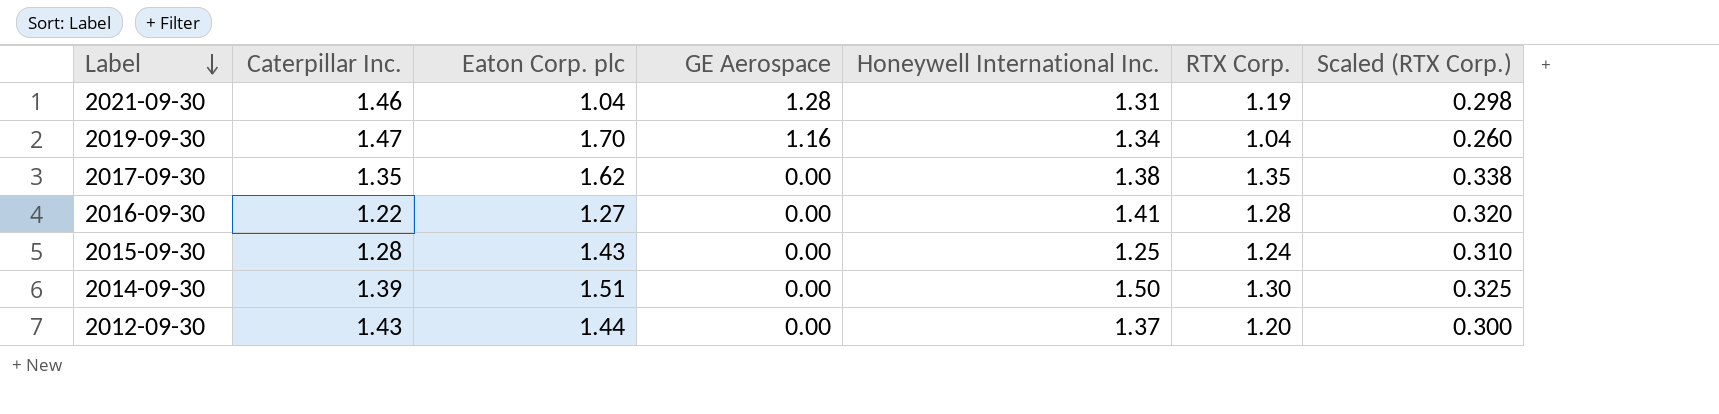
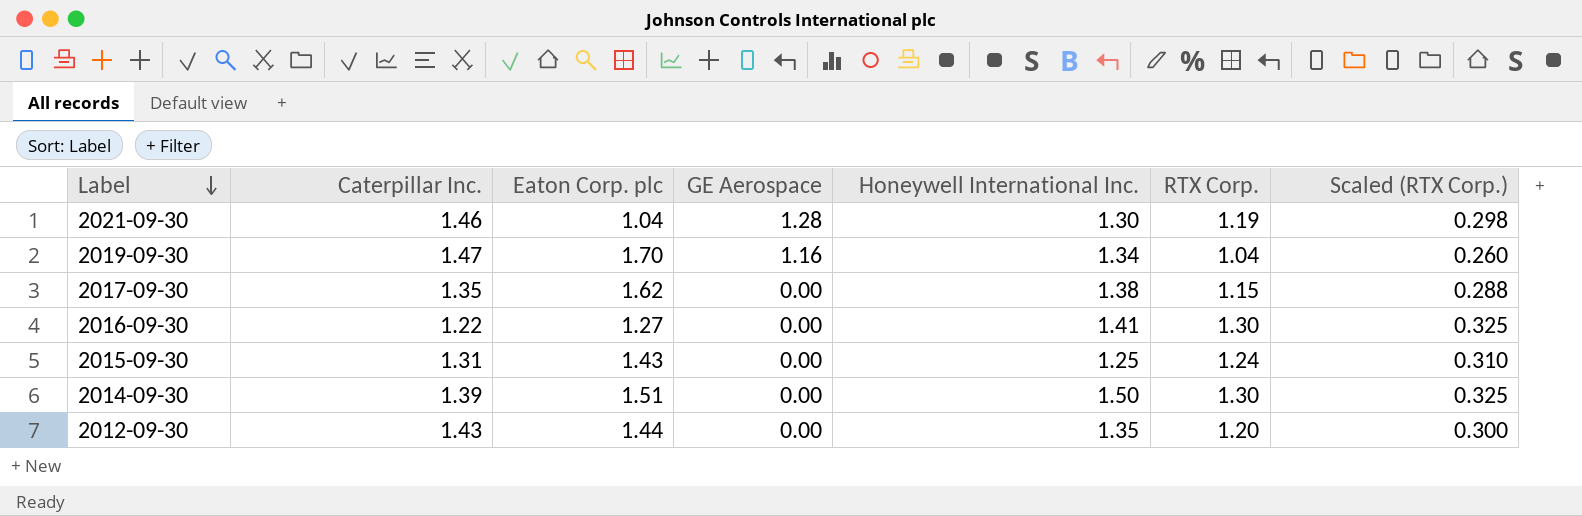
2021-09-30 | Honeywell International Inc.: 1.31 -> 1.30
2017-09-30 | RTX Corp.: 1.35 -> 1.15
2017-09-30 | Scaled (RTX Corp.): 0.338 -> 0.288
2016-09-30 | RTX Corp.: 1.28 -> 1.30
2016-09-30 | Scaled (RTX Corp.): 0.320 -> 0.325
2015-09-30 | Caterpillar Inc.: 1.28 -> 1.31
2012-09-30 | Honeywell International Inc.: 1.37 -> 1.35

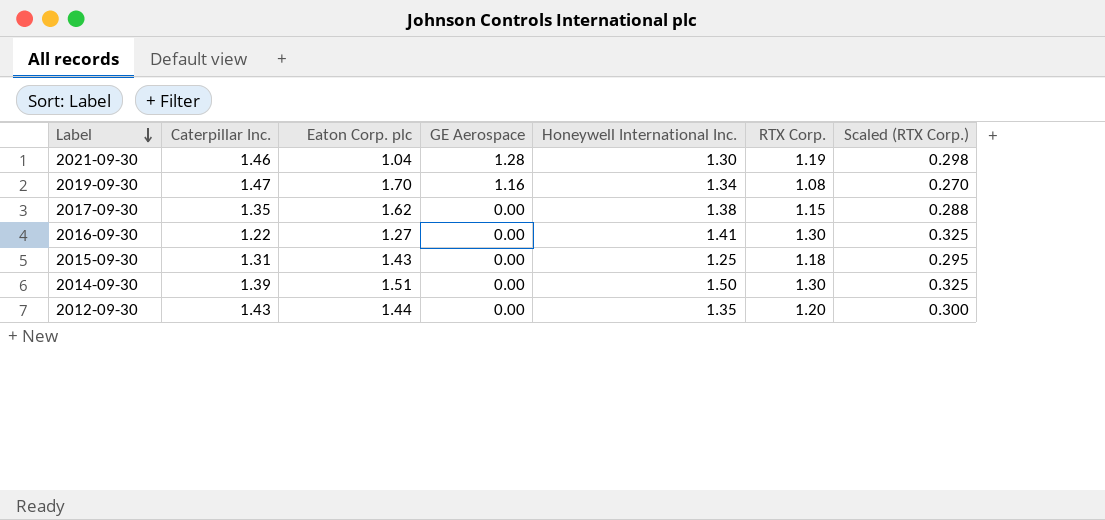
2019-09-30 | RTX Corp.: 1.04 -> 1.08
2019-09-30 | Scaled (RTX Corp.): 0.260 -> 0.270
2015-09-30 | RTX Corp.: 1.24 -> 1.18
2015-09-30 | Scaled (RTX Corp.): 0.310 -> 0.295

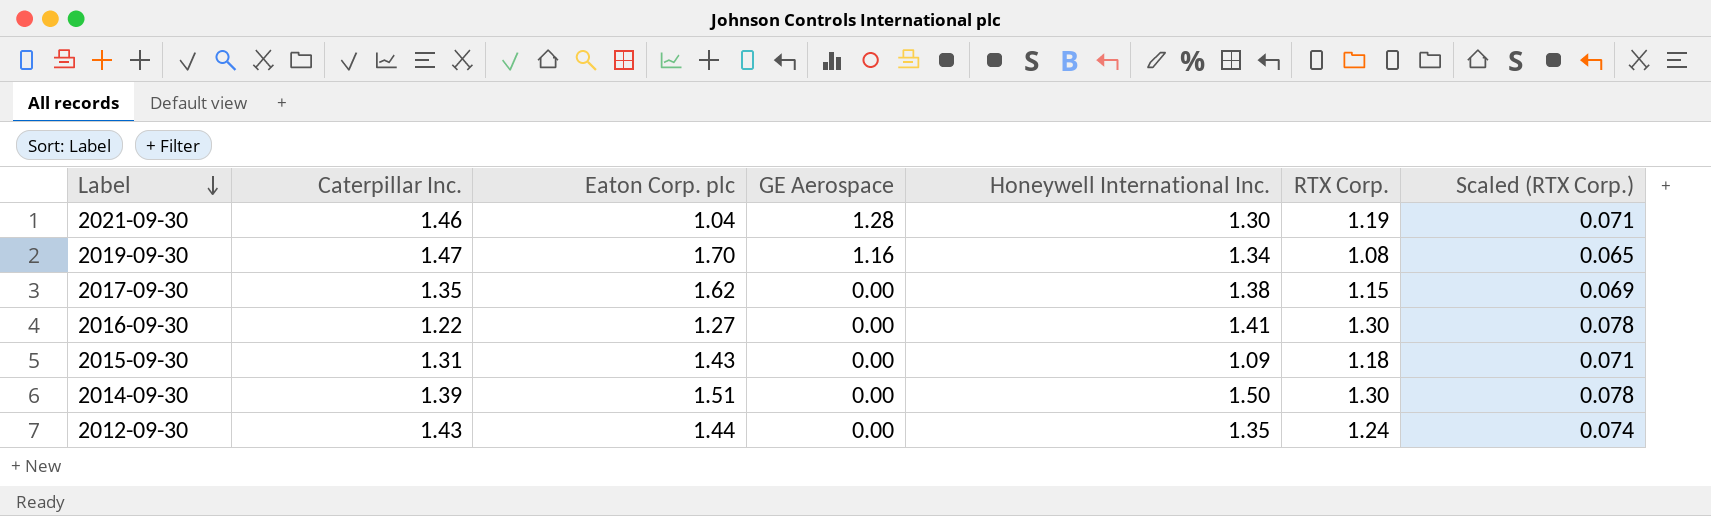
column Scaled (RTX Corp.) | formula: [RTX Corp.] * 0.25 -> [RTX Corp.] * 0.06
2015-09-30 | Honeywell International Inc.: 1.25 -> 1.09
2012-09-30 | RTX Corp.: 1.20 -> 1.24

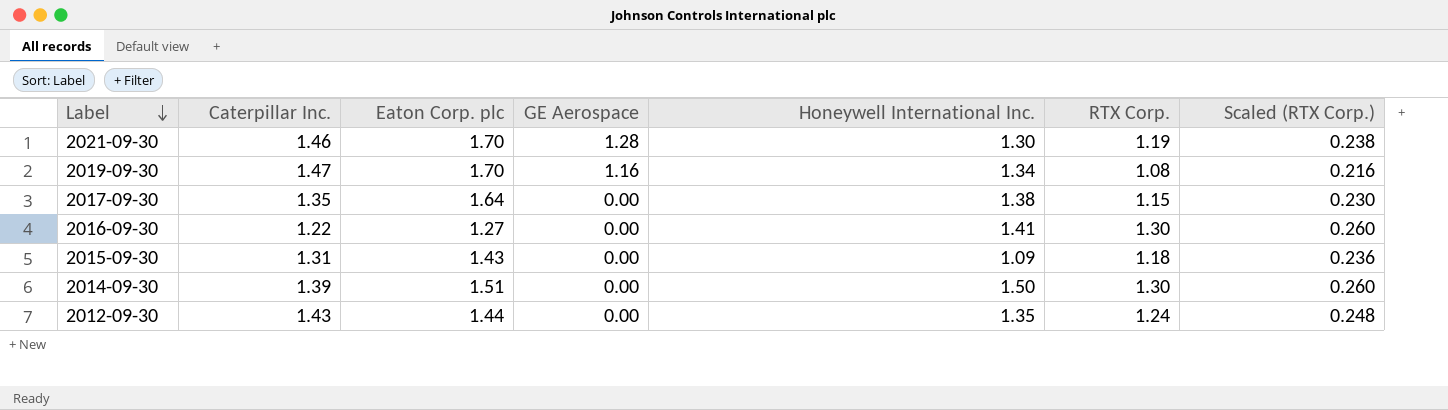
column Scaled (RTX Corp.) | formula: [RTX Corp.] * 0.06 -> [RTX Corp.] * 0.2
2021-09-30 | Eaton Corp. plc: 1.04 -> 1.70
2017-09-30 | Eaton Corp. plc: 1.62 -> 1.64

